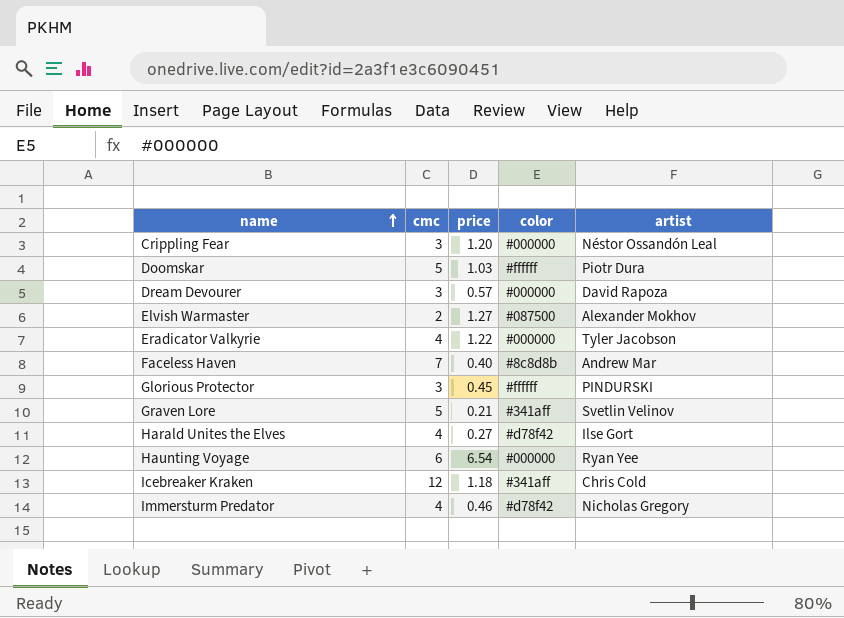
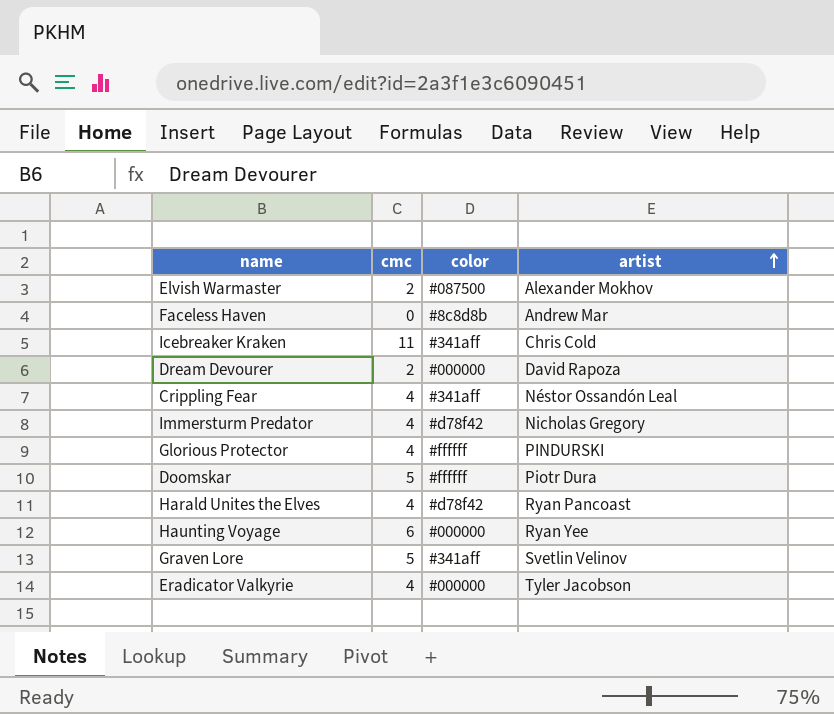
row order: name ascending -> artist ascending
column price | position: 3 -> none
Faceless Haven | cmc: 7 -> 0
Icebreaker Kraken | cmc: 12 -> 11
Dream Devourer | cmc: 3 -> 2
Crippling Fear | cmc: 3 -> 4
Crippling Fear | color: #000000 -> #341aff
Glorious Protector | cmc: 3 -> 4
Harald Unites the Elves | artist: Ilse Gort -> Ryan Pancoast

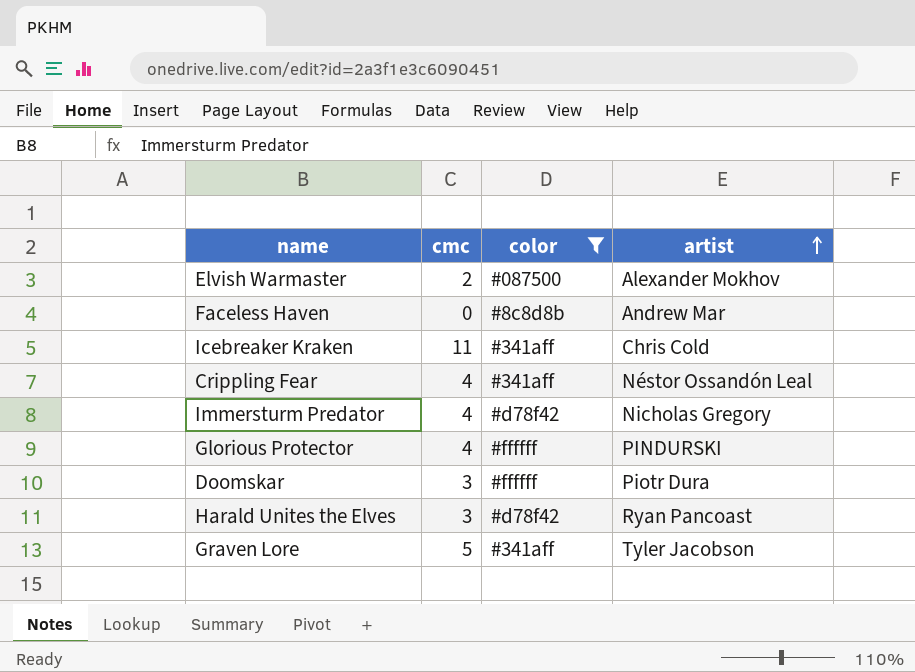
filter: none -> color != #000000
Doomskar | cmc: 5 -> 3
Harald Unites the Elves | cmc: 4 -> 3
Graven Lore | artist: Svetlin Velinov -> Tyler Jacobson

